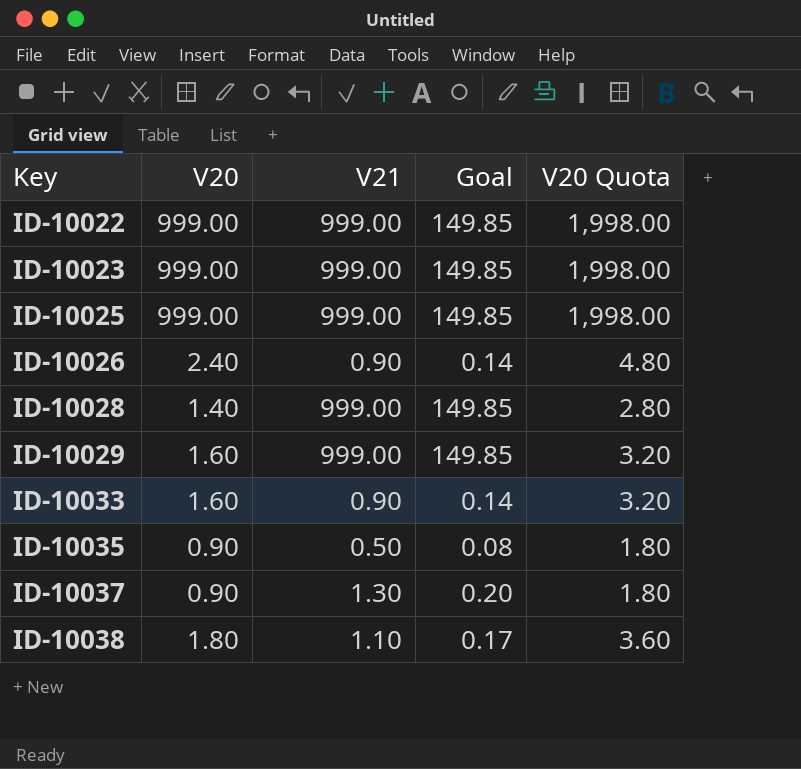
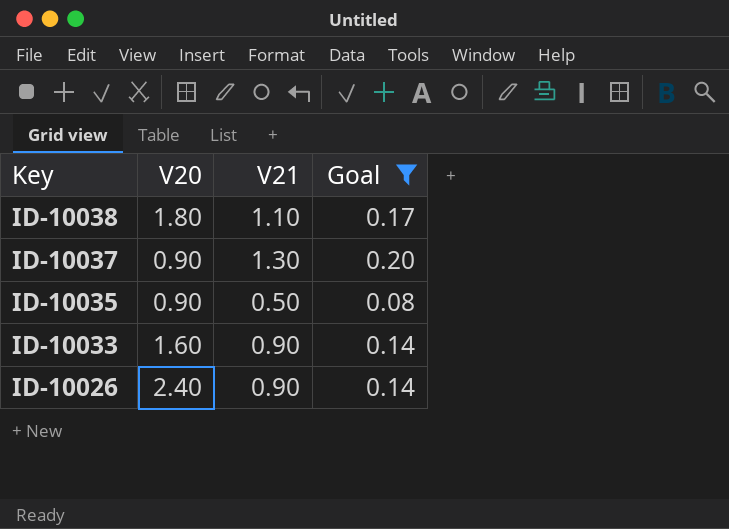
filter: none -> Goal != 149.85
row order: Key ascending -> Key descending
column V20 Quota | formula: [V20] * 2 -> none

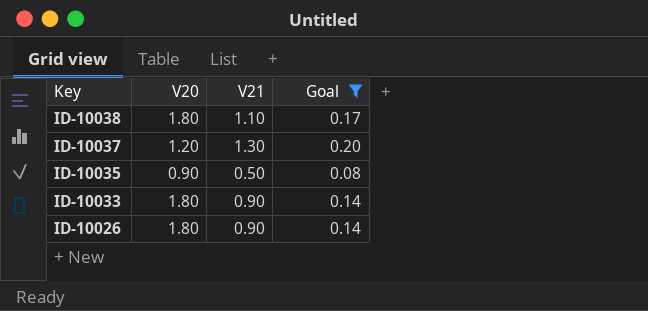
ID-10037 | V20: 0.90 -> 1.20
ID-10033 | V20: 1.60 -> 1.80
ID-10026 | V20: 2.40 -> 1.80

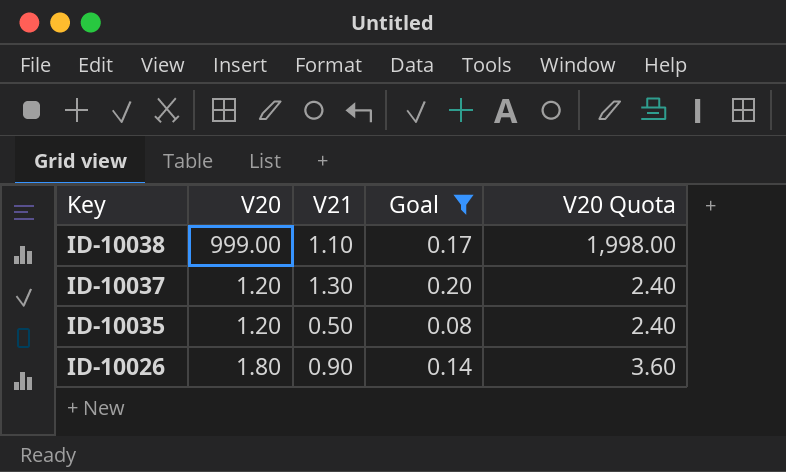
column V20 Quota | formula: none -> [V20] * 2
row ID-10033: 1.80 | 0.90 | 0.14 -> none
ID-10038 | V20: 1.80 -> 999.00
ID-10035 | V20: 0.90 -> 1.20

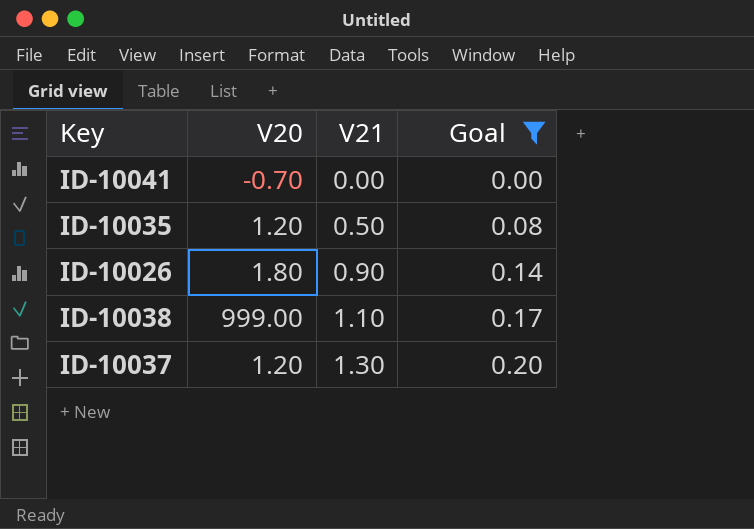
row order: Key descending -> V21 ascending
column V20 Quota | formula: [V20] * 2 -> none
row ID-10041: none -> -0.70 | 0.00 | 0.00

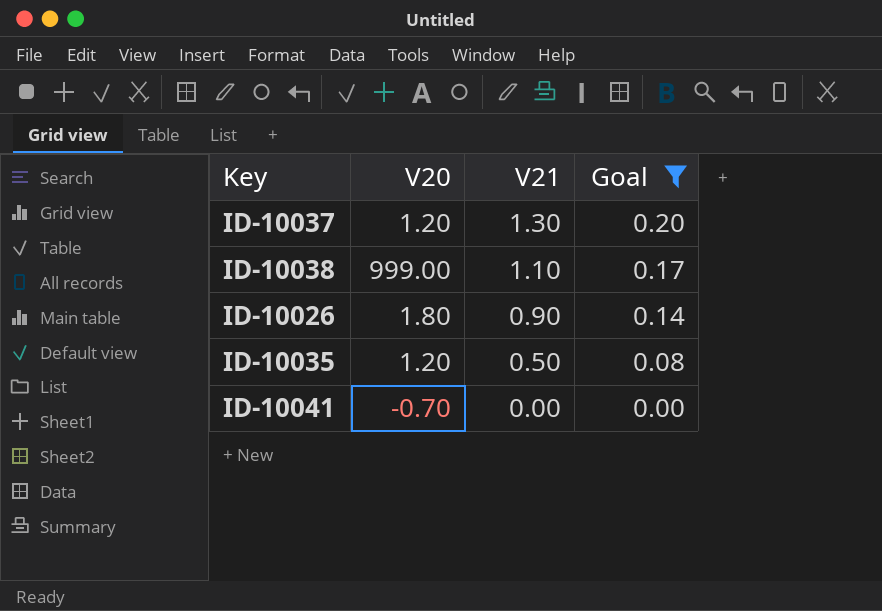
row order: V21 ascending -> V21 descending

